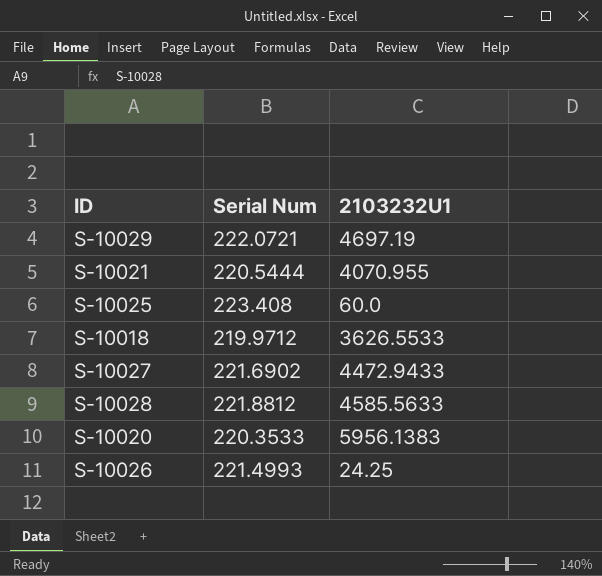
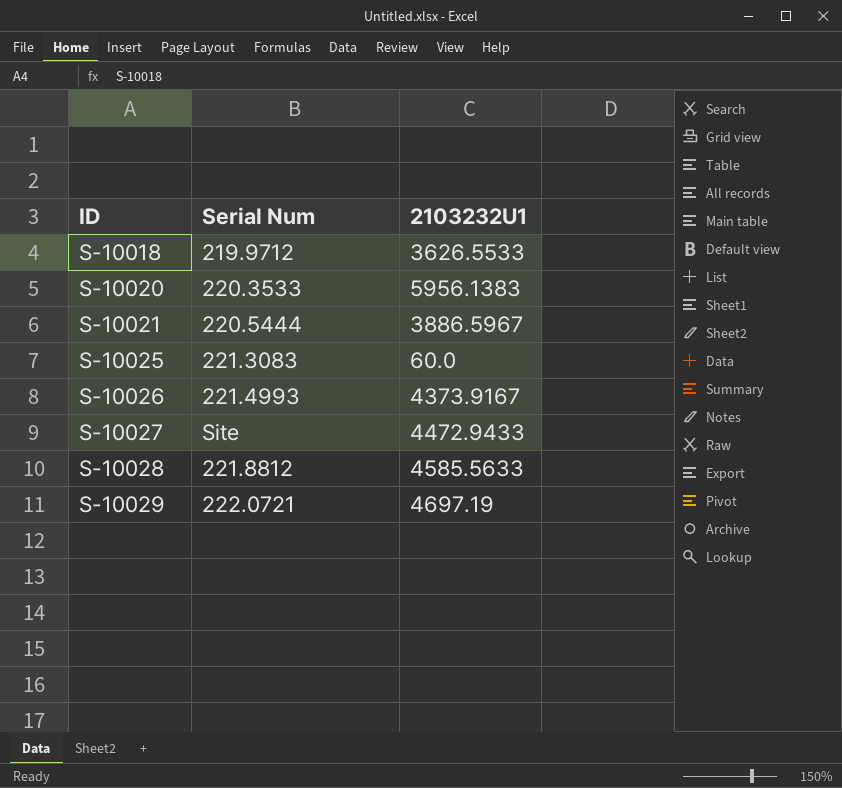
row order: none -> ID ascending
S-10021 | 2103232U1: 4070.955 -> 3886.5967
S-10025 | Serial Num: 223.408 -> 221.3083
S-10026 | 2103232U1: 24.25 -> 4373.9167
S-10027 | Serial Num: 221.6902 -> Site

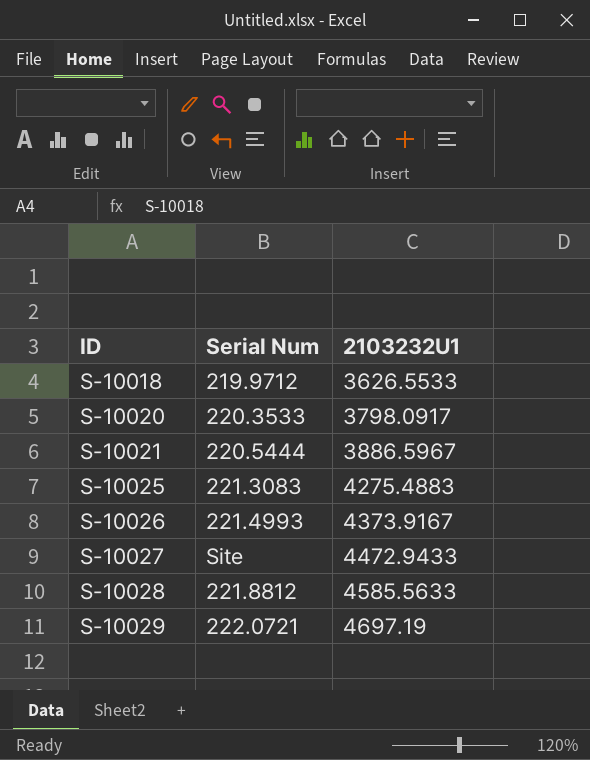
S-10020 | 2103232U1: 5956.1383 -> 3798.0917
S-10025 | 2103232U1: 60.0 -> 4275.4883

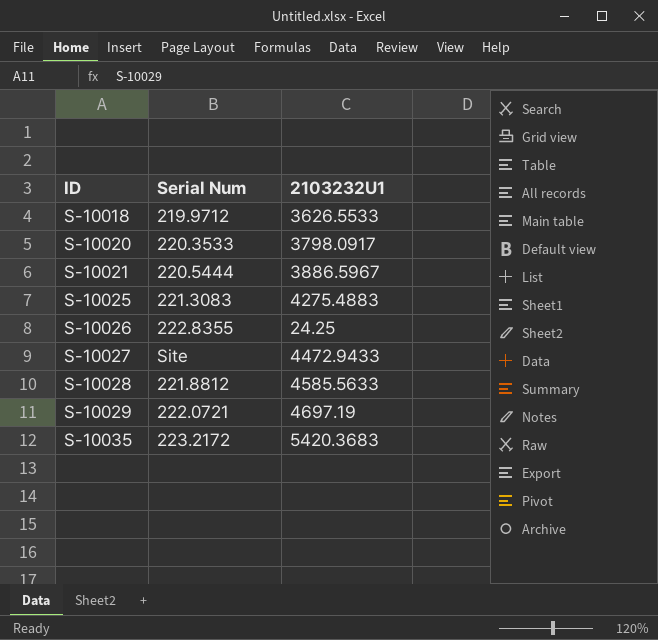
S-10026 | Serial Num: 221.4993 -> 222.8355
S-10026 | 2103232U1: 4373.9167 -> 24.25
row S-10035: none -> 223.2172 | 5420.3683

